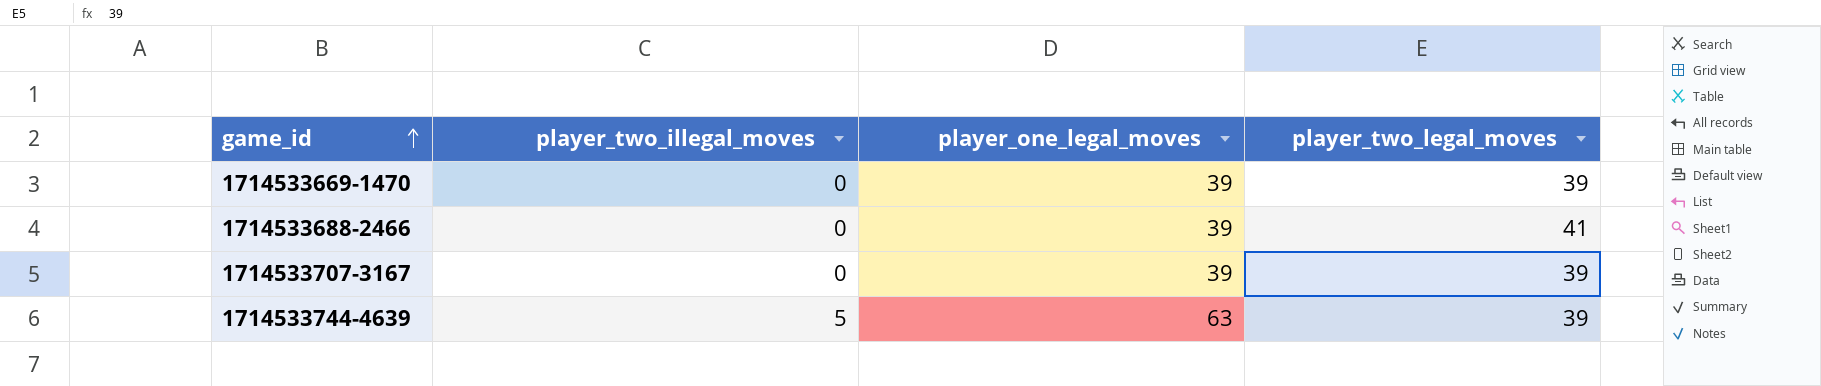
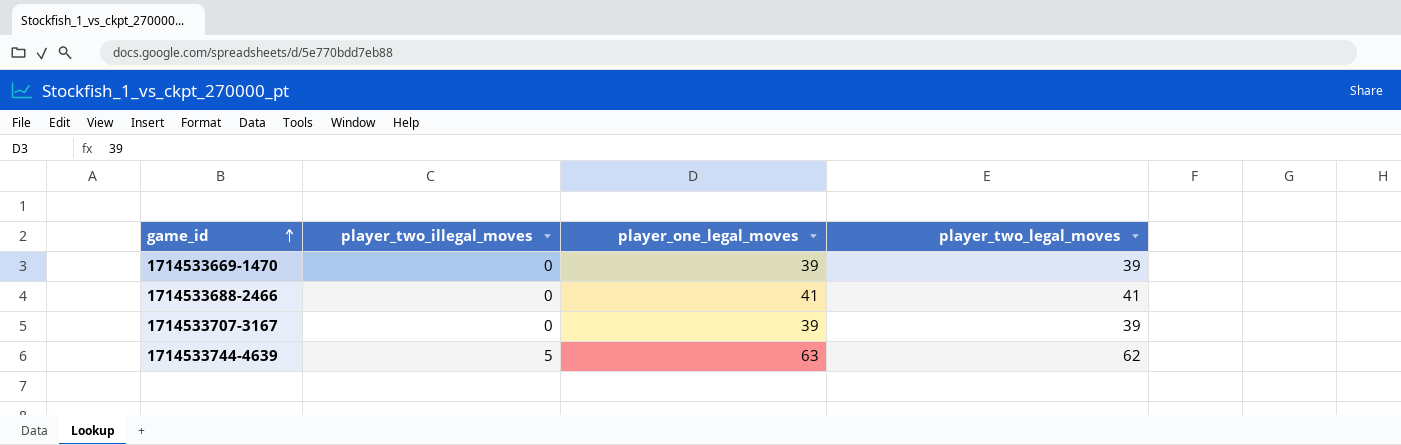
1714533688-2466 | player_one_legal_moves: 39 -> 41
1714533744-4639 | player_two_legal_moves: 39 -> 62

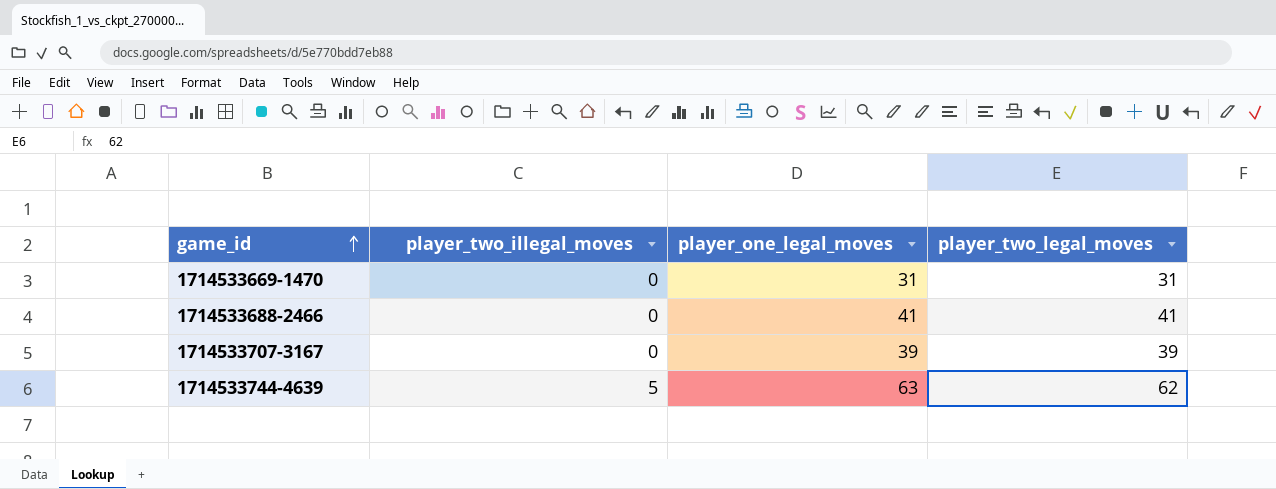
1714533669-1470 | player_one_legal_moves: 39 -> 31
1714533669-1470 | player_two_legal_moves: 39 -> 31

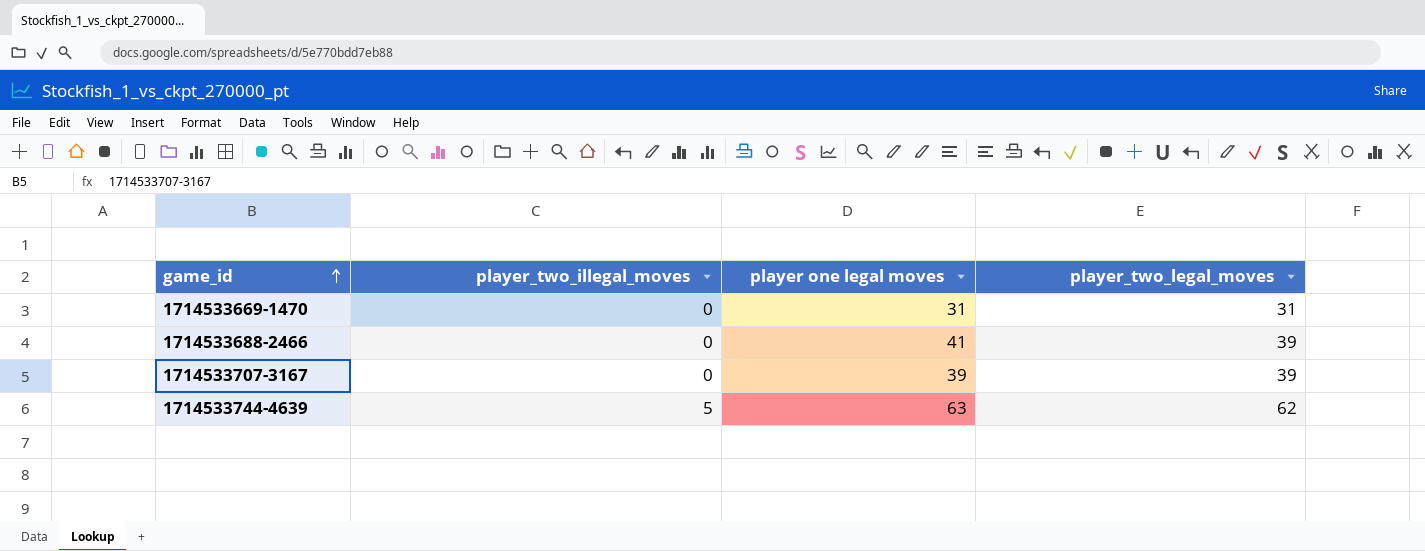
column name: player_one_legal_moves -> player one legal moves
1714533688-2466 | player_two_legal_moves: 41 -> 39

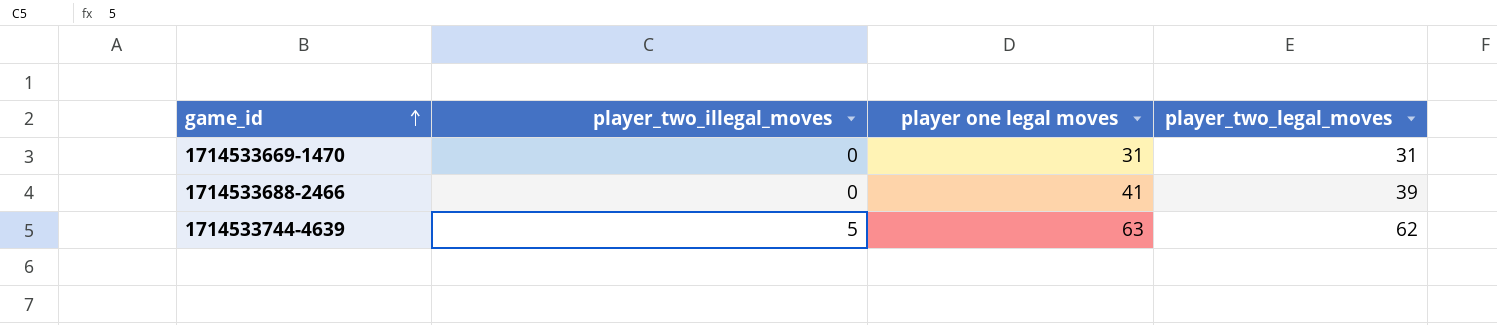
row 1714533707-3167: 0 | 39 | 39 -> none

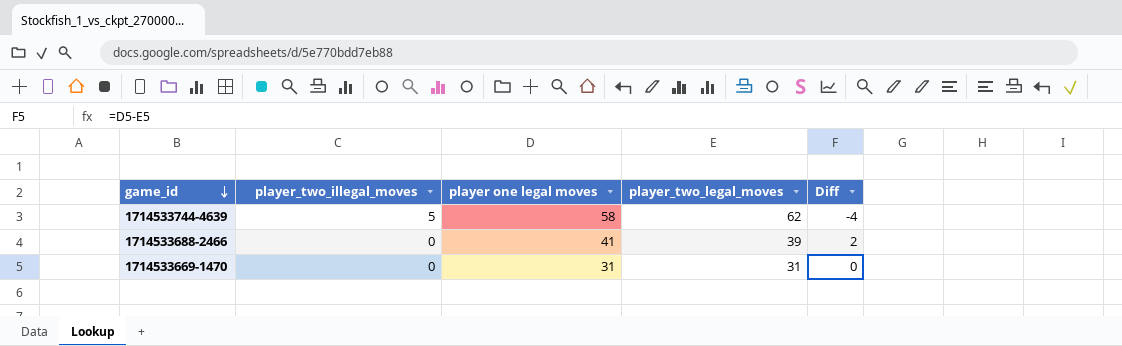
row order: game_id ascending -> game_id descending
column Diff | formula: none -> [player one legal moves] - [player_two_legal_moves]
1714533744-4639 | player one legal moves: 63 -> 58

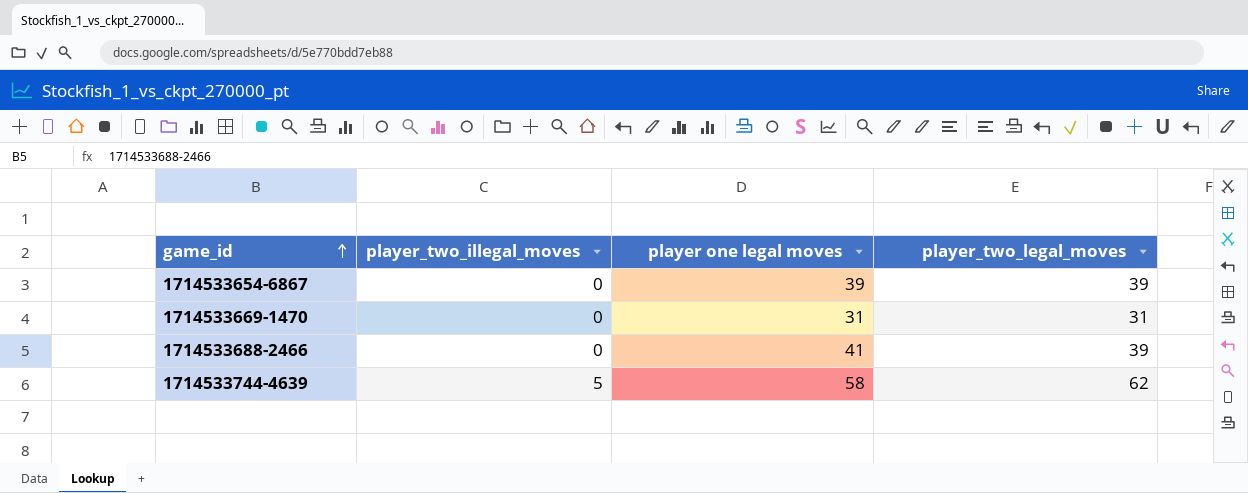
row order: game_id descending -> game_id ascending
column Diff | formula: [player one legal moves] - [player_two_legal_moves] -> none
row 1714533654-6867: none -> 0 | 39 | 39

